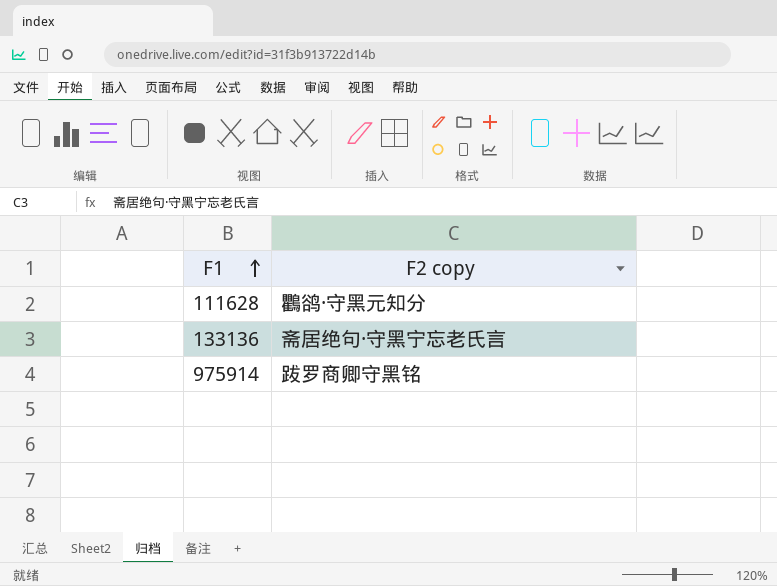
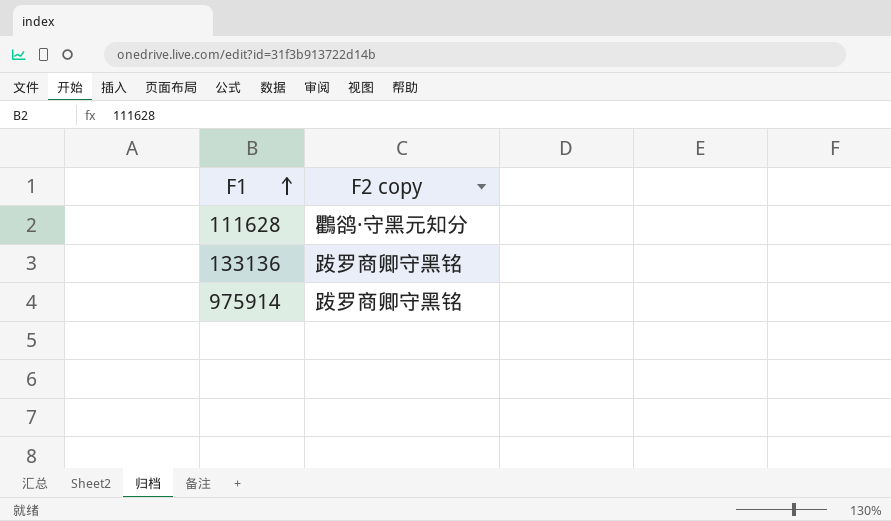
133136 | F2 copy: 斋居绝句·守黑宁忘老氏言 -> 跋罗商卿守黑铭

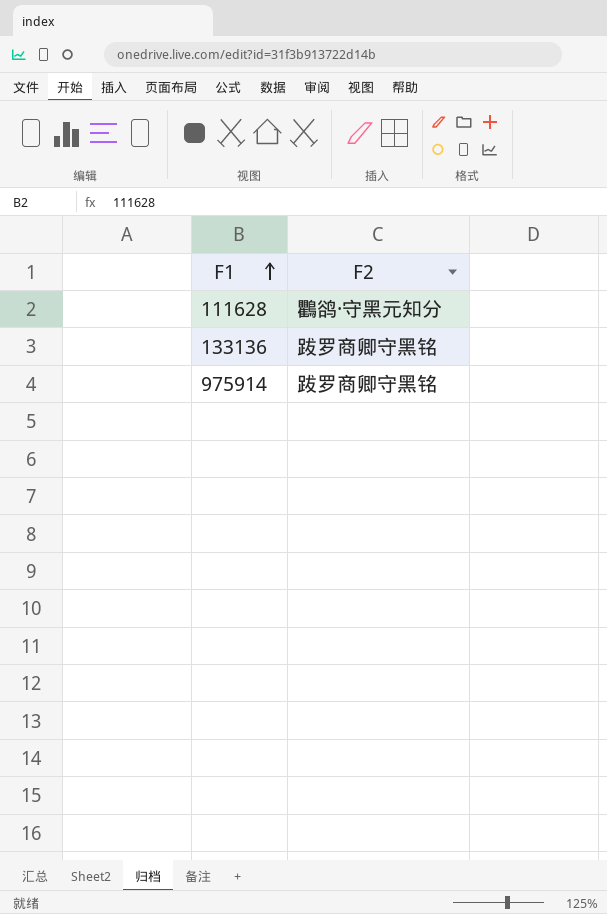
column name: F2 copy -> F2

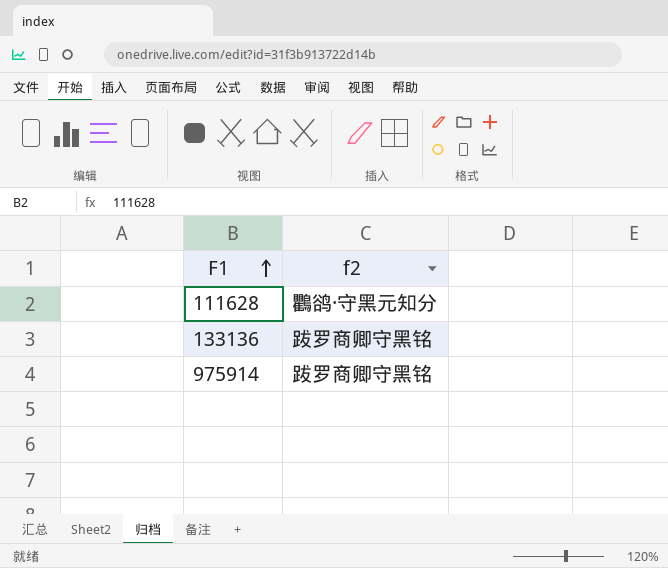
column name: F2 -> f2

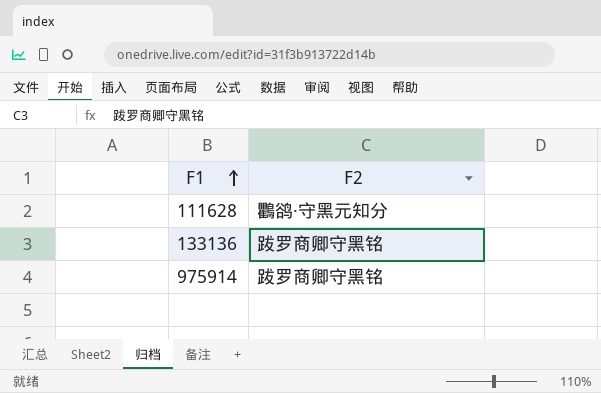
column name: f2 -> F2

